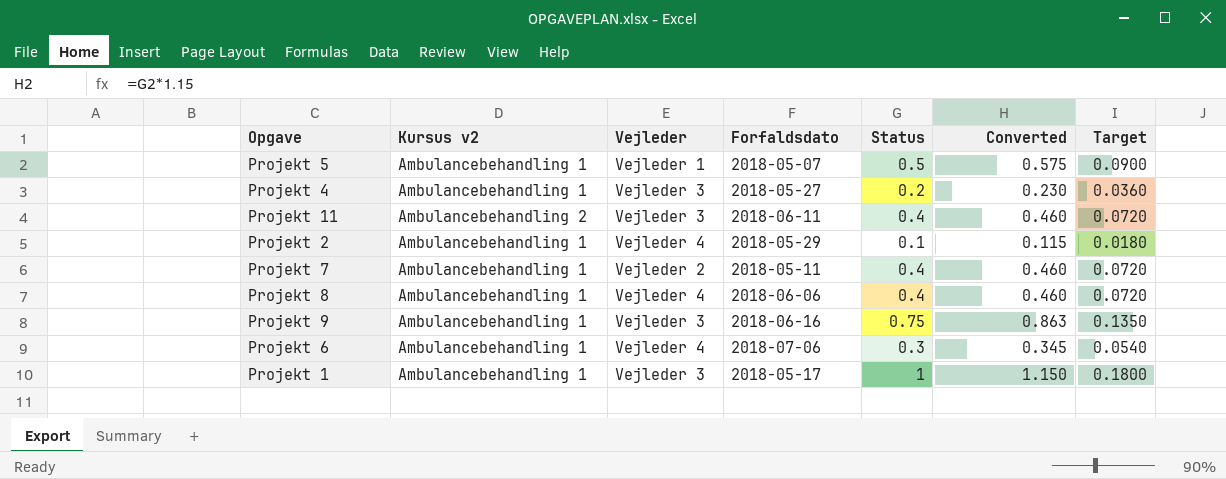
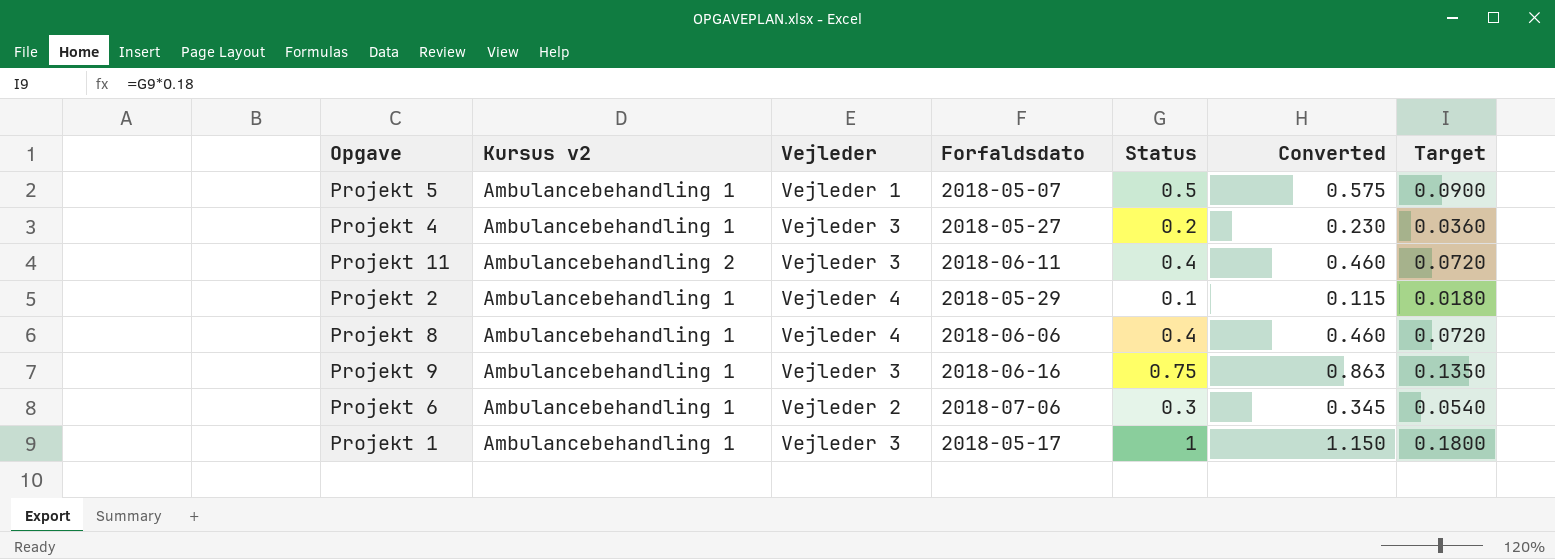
row Projekt 7: Ambulancebehandling 1 | Vejleder 2 | 2018-05-11 | 0.4 | 0.460 | 0.0720 -> none
Projekt 6 | Vejleder: Vejleder 4 -> Vejleder 2

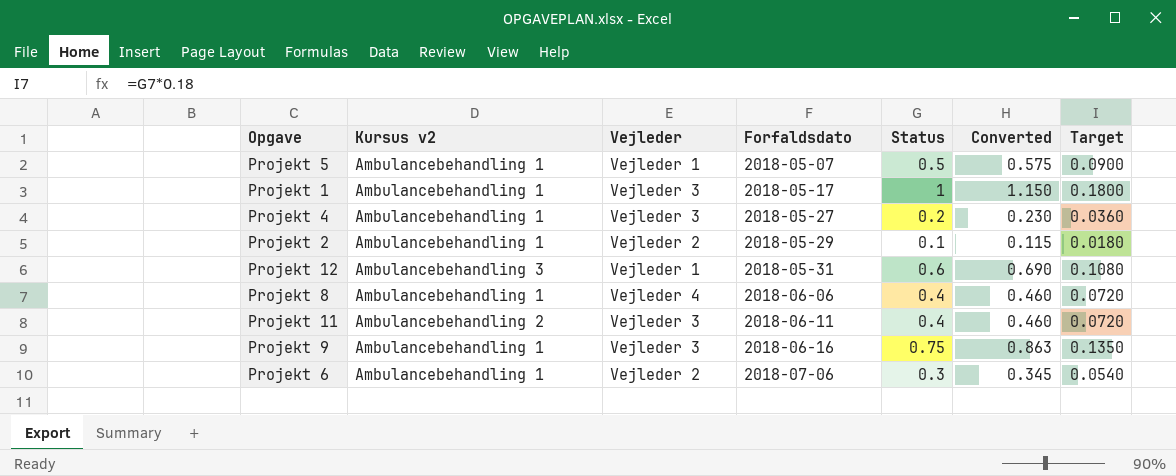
row order: none -> Forfaldsdato ascending
Projekt 2 | Vejleder: Vejleder 4 -> Vejleder 2
row Projekt 12: none -> Ambulancebehandling 3 | Vejleder 1 | 2018-05-31 | 0.6 | 0.690 | 0.1080

